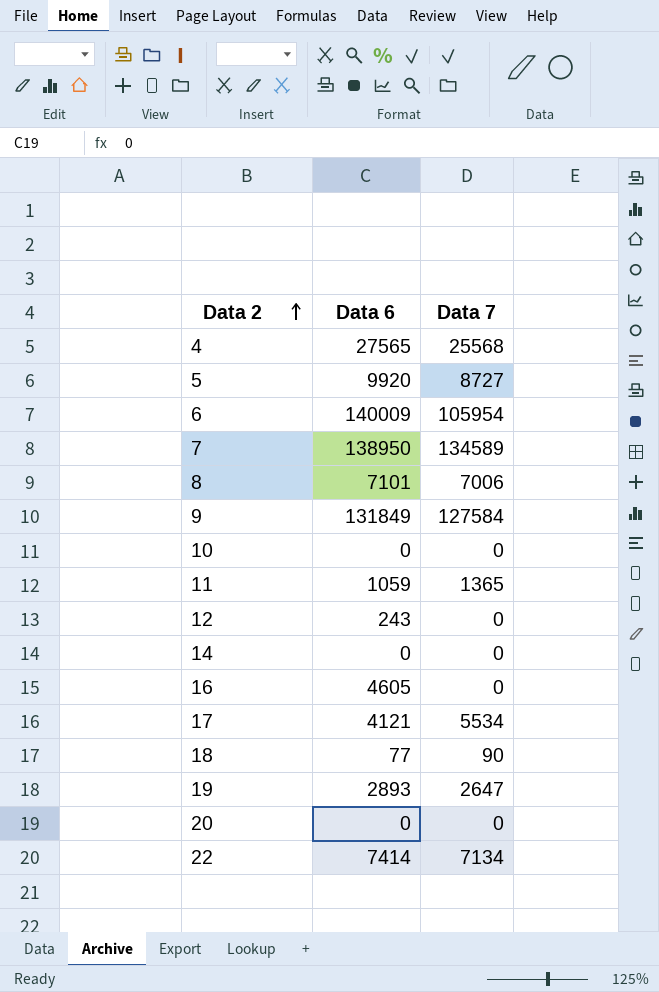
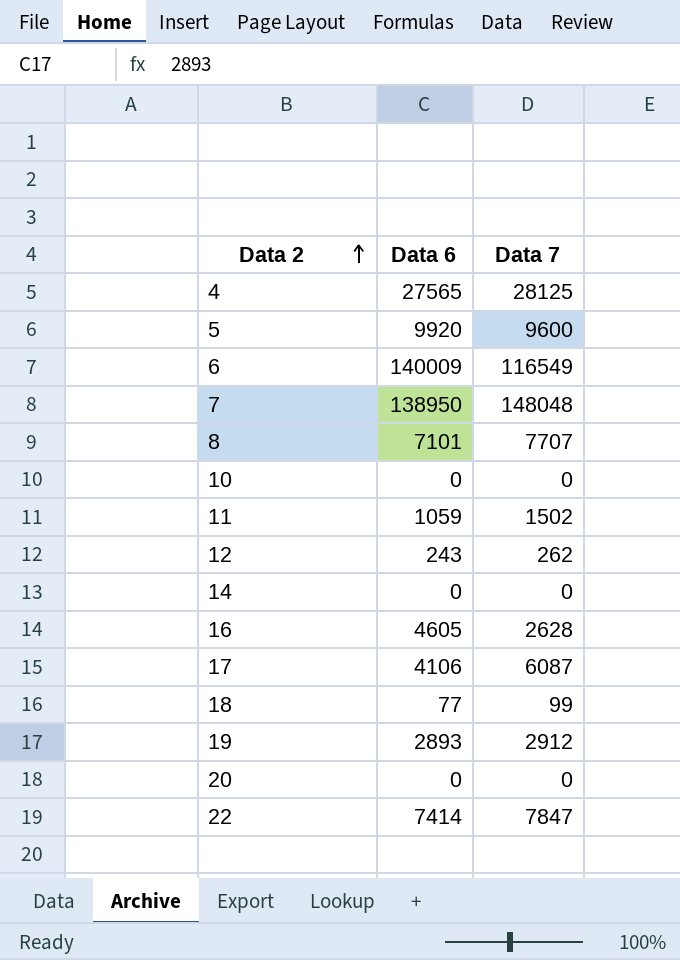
row 9: 131849 | 127584 -> none
4 | Data 7: 25568 -> 28125
5 | Data 7: 8727 -> 9600
6 | Data 7: 105954 -> 116549
7 | Data 7: 134589 -> 148048
8 | Data 7: 7006 -> 7707
11 | Data 7: 1365 -> 1502
12 | Data 7: 0 -> 262
16 | Data 7: 0 -> 2628
17 | Data 6: 4121 -> 4106
17 | Data 7: 5534 -> 6087
18 | Data 7: 90 -> 99
19 | Data 7: 2647 -> 2912
22 | Data 7: 7134 -> 7847

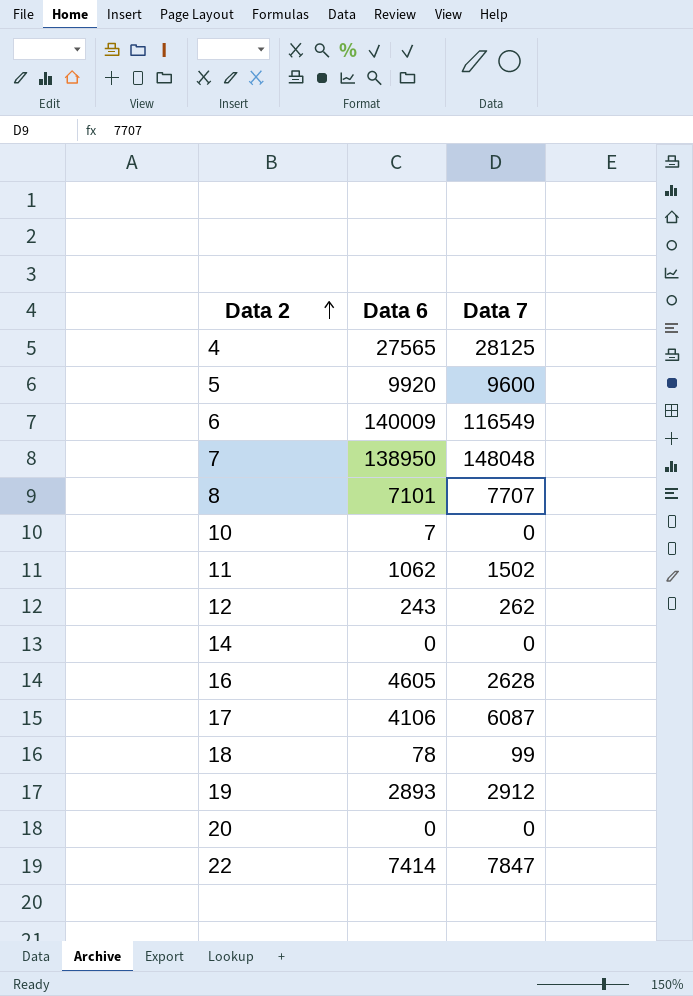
10 | Data 6: 0 -> 7
11 | Data 6: 1059 -> 1062
18 | Data 6: 77 -> 78

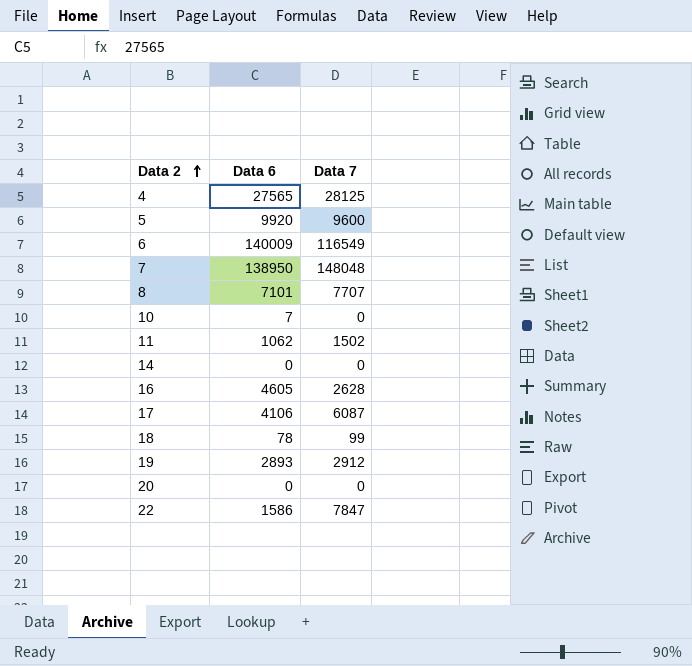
row 12: 243 | 262 -> none
22 | Data 6: 7414 -> 1586

